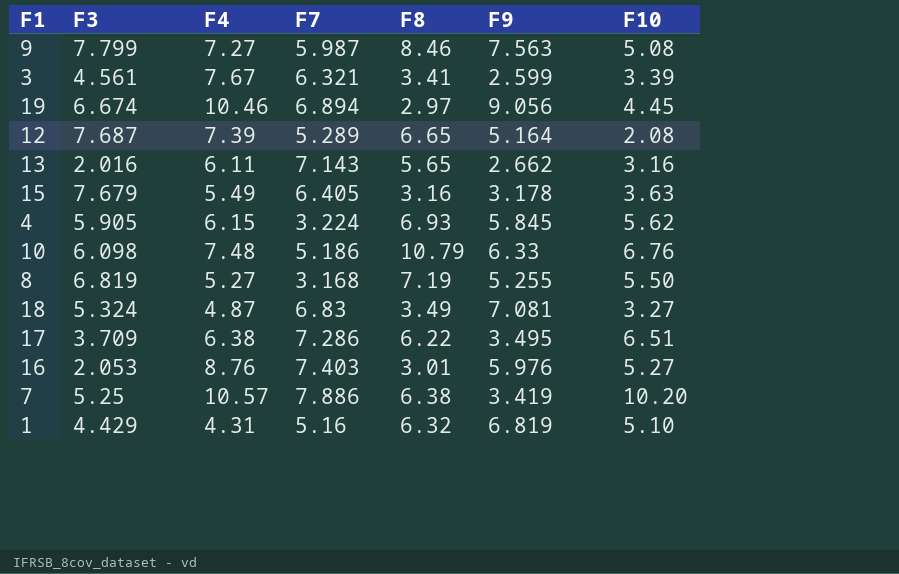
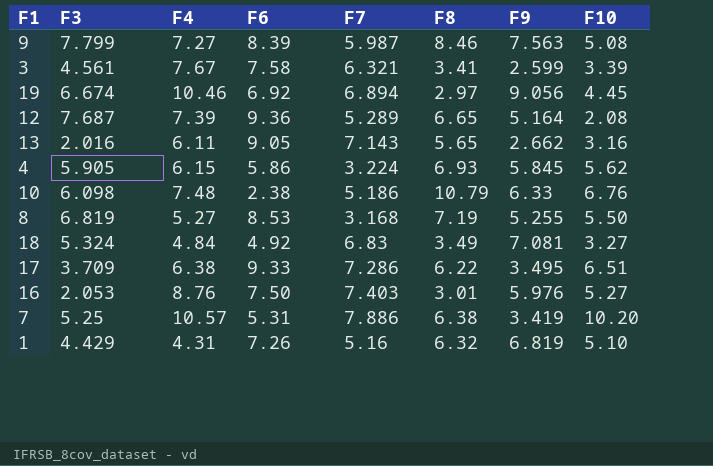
column F6 | position: none -> 4
row 15: 7.679 | 5.49 | 6.405 | 3.16 | 3.178 | 3.63 -> none
18 | F4: 4.87 -> 4.84

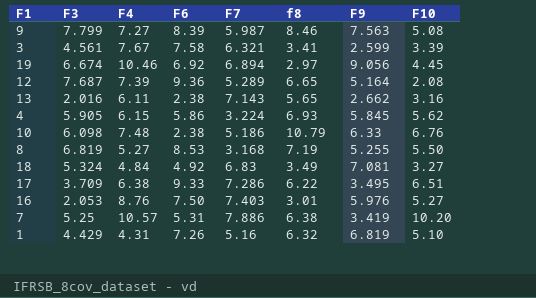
column name: F8 -> f8
13 | F6: 9.05 -> 2.38

